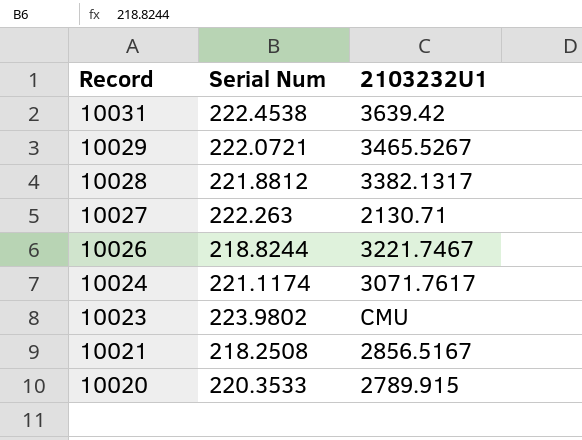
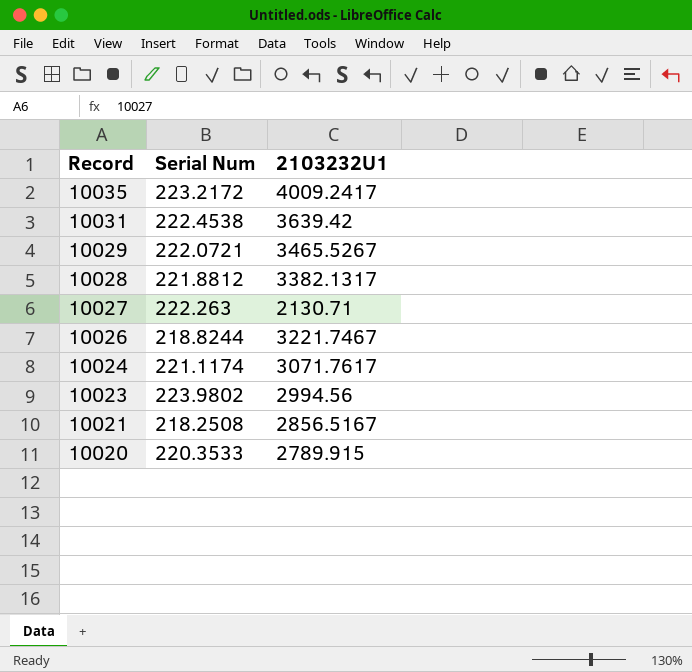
row 10035: none -> 223.2172 | 4009.2417
10023 | 2103232U1: CMU -> 2994.56

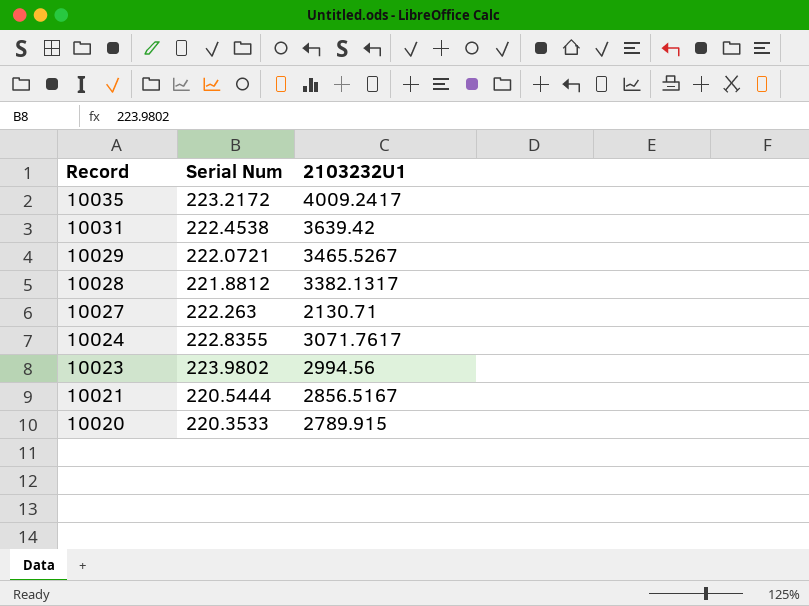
row 10026: 218.8244 | 3221.7467 -> none
10024 | Serial Num: 221.1174 -> 222.8355
10021 | Serial Num: 218.2508 -> 220.5444

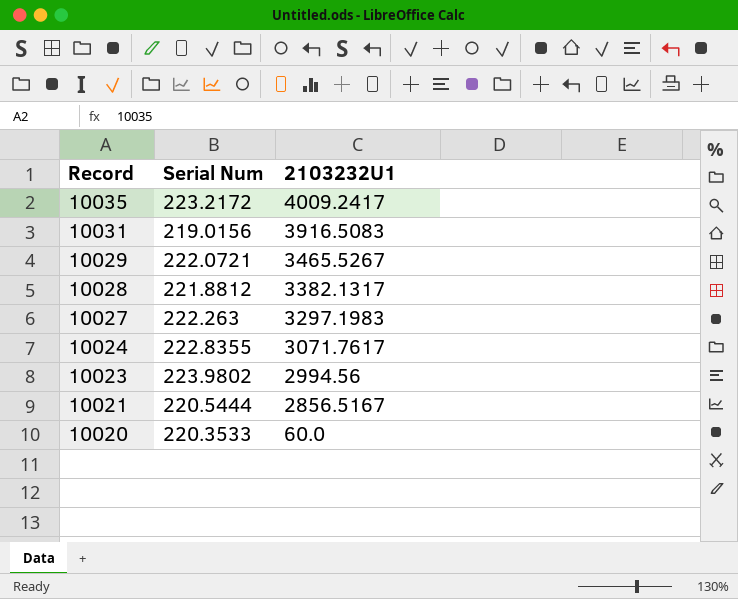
10031 | Serial Num: 222.4538 -> 219.0156
10031 | 2103232U1: 3639.42 -> 3916.5083
10027 | 2103232U1: 2130.71 -> 3297.1983
10020 | 2103232U1: 2789.915 -> 60.0

